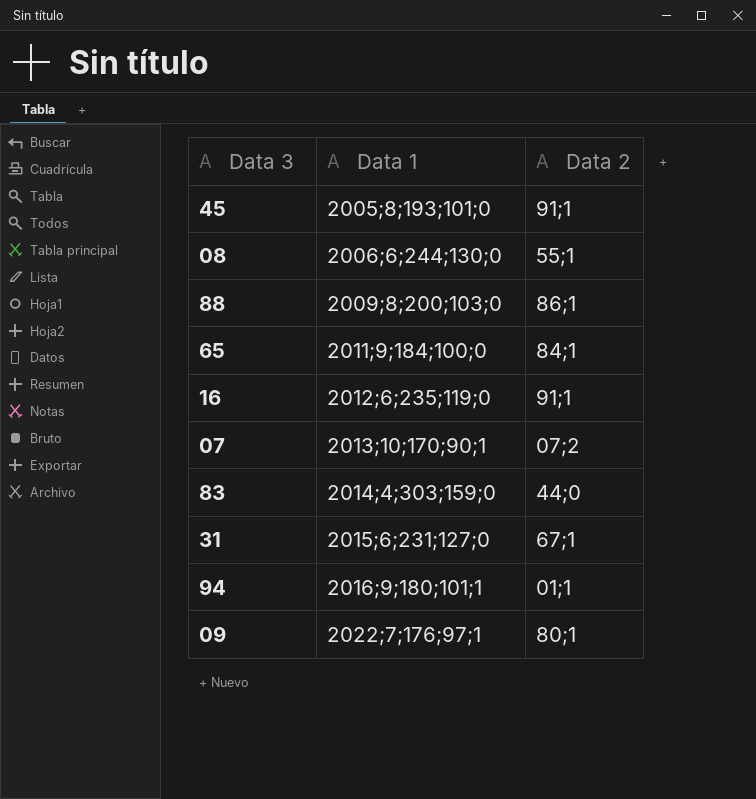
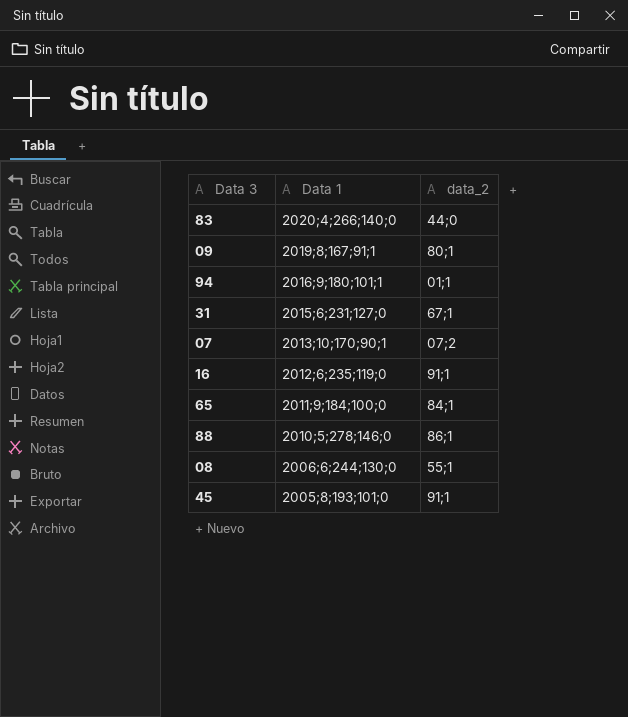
row order: Data 1 ascending -> Data 1 descending
column name: Data 2 -> data_2
83 | Data 1: 2014;4;303;159;0 -> 2020;4;266;140;0
09 | Data 1: 2022;7;176;97;1 -> 2019;8;167;91;1
88 | Data 1: 2009;8;200;103;0 -> 2010;5;278;146;0

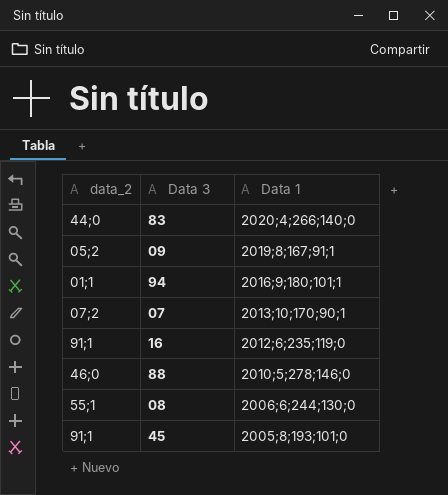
column data_2 | position: 3 -> 1
row 31: 2015;6;231;127;0 | 67;1 -> none
row 65: 2011;9;184;100;0 | 84;1 -> none
09 | data_2: 80;1 -> 05;2
88 | data_2: 86;1 -> 46;0

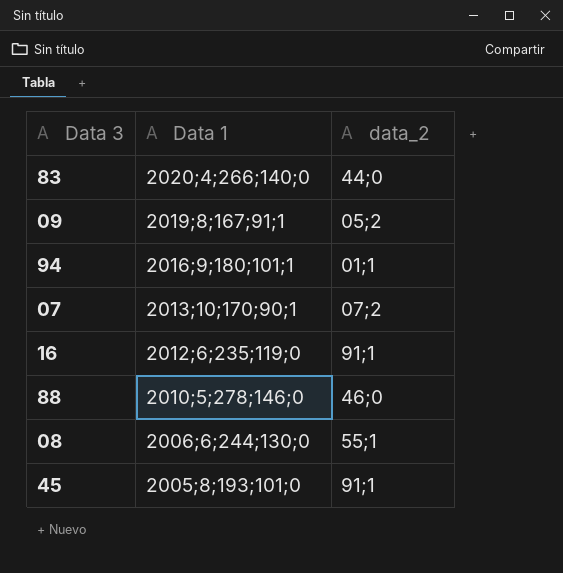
column data_2 | position: 1 -> 3

